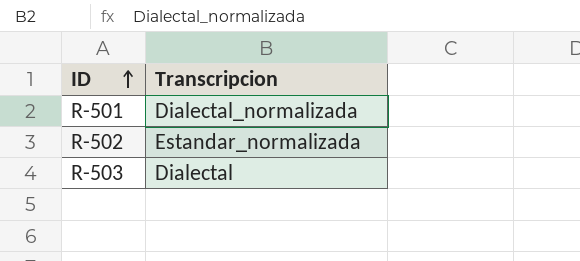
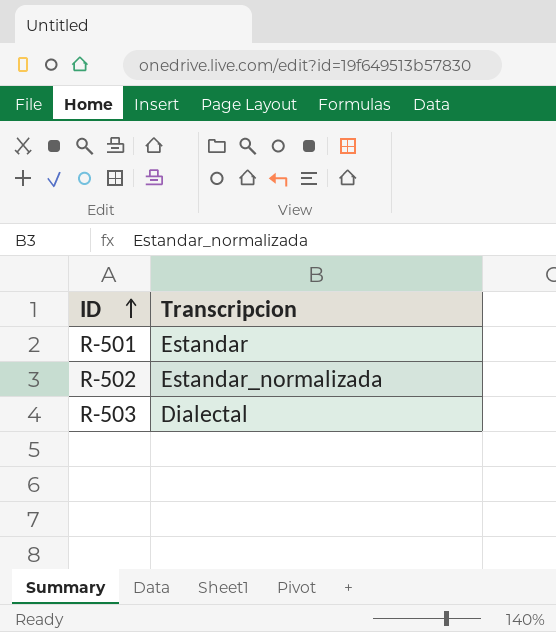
R-501 | Transcripcion: Dialectal_normalizada -> Estandar

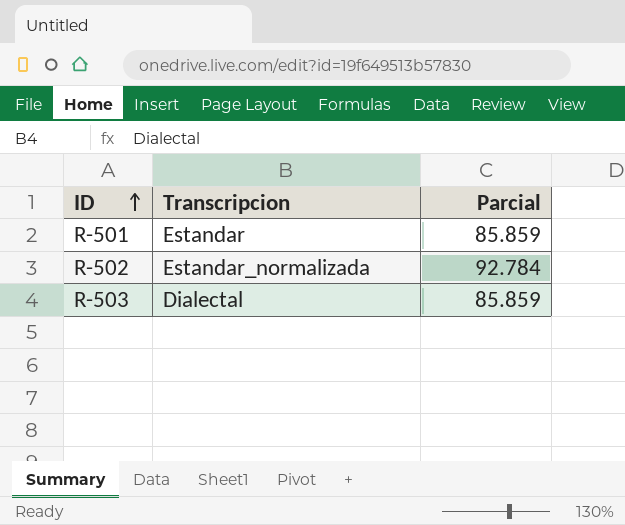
column Parcial | position: none -> 3

